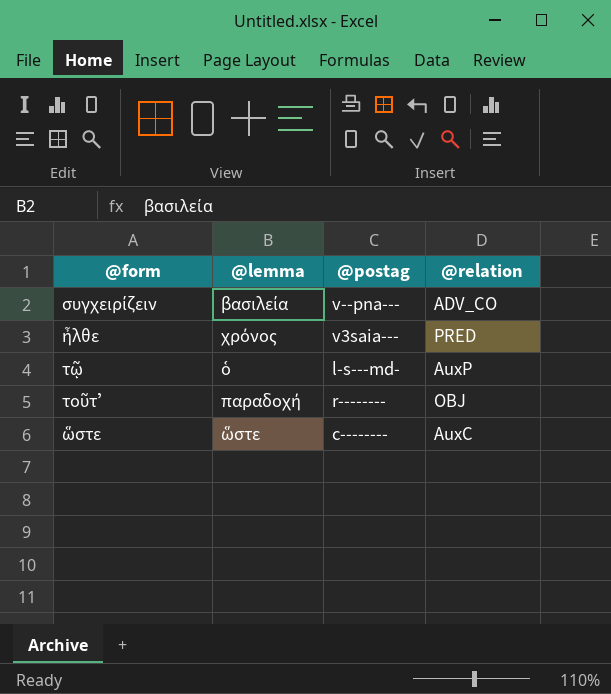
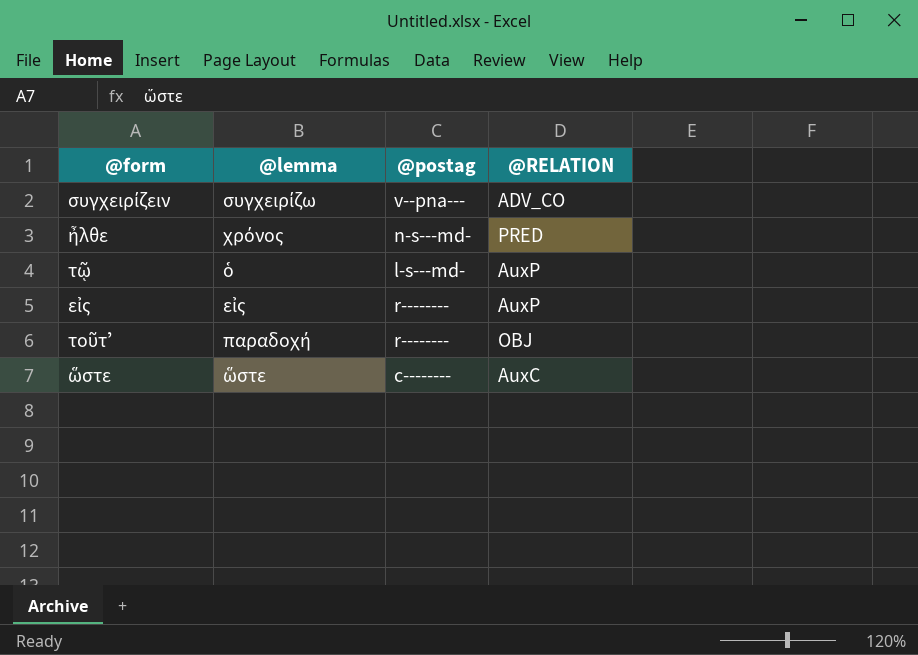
column name: @relation -> @RELATION
συγχειρίζειν | @lemma: βασιλεία -> συγχειρίζω
ἦλθε | @postag: v3saia--- -> n-s---md-
row εἰς: none -> εἰς | r-------- | AuxP

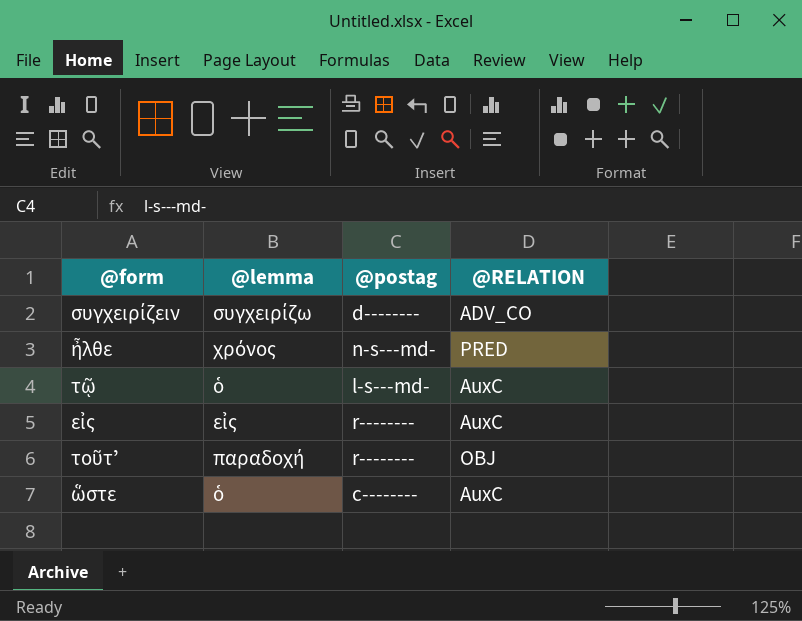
συγχειρίζειν | @postag: v--pna--- -> d--------
τῷ | @RELATION: AuxP -> AuxC
εἰς | @RELATION: AuxP -> AuxC
ὥστε | @lemma: ὥστε -> ὁ

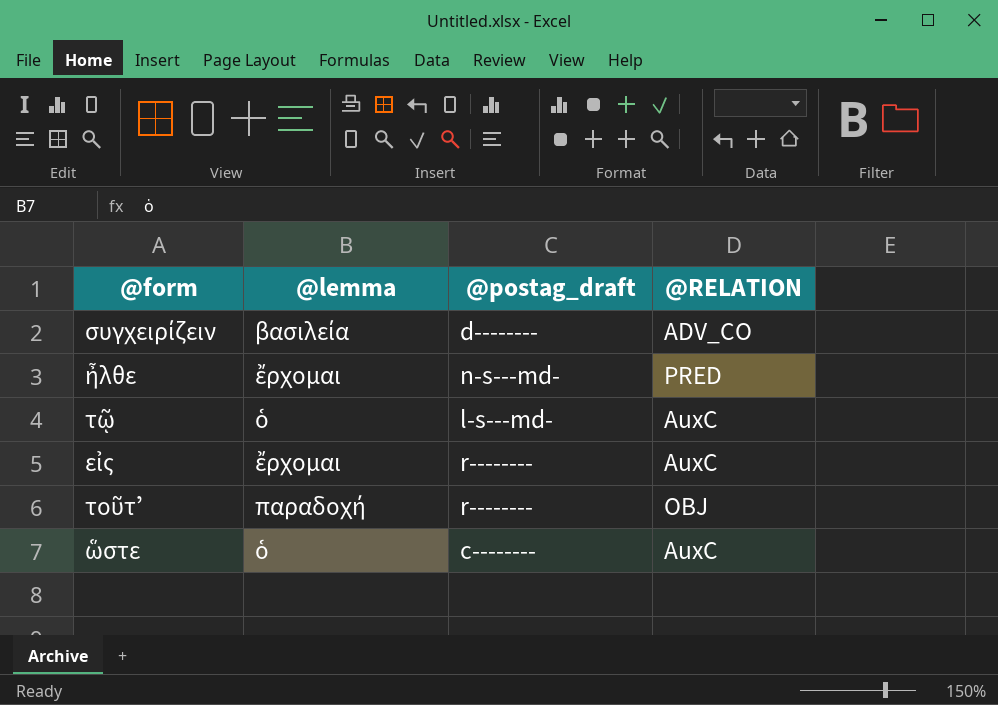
column name: @postag -> @postag_draft
συγχειρίζειν | @lemma: συγχειρίζω -> βασιλεία
ἦλθε | @lemma: χρόνος -> ἔρχομαι
εἰς | @lemma: εἰς -> ἔρχομαι

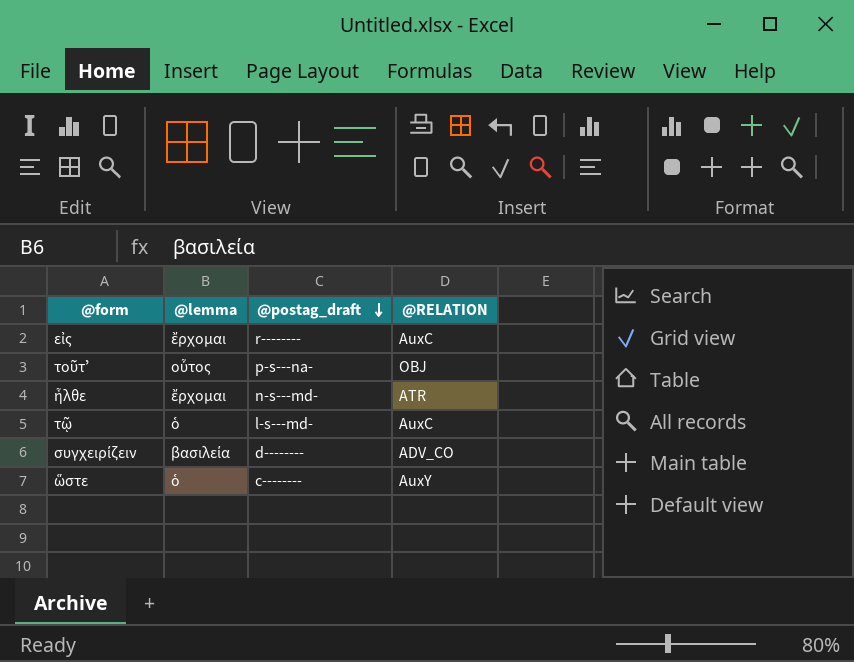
row order: none -> @postag_draft descending
τοῦτʼ | @lemma: παραδοχή -> οὗτος
τοῦτʼ | @postag_draft: r-------- -> p-s---na-
ἦλθε | @RELATION: PRED -> ATR
ὥστε | @RELATION: AuxC -> AuxY

